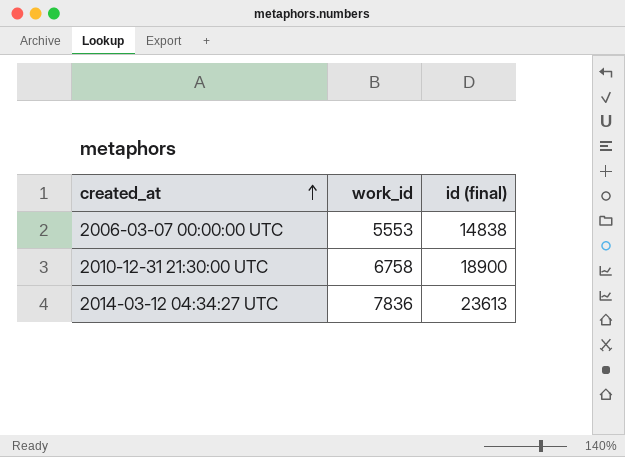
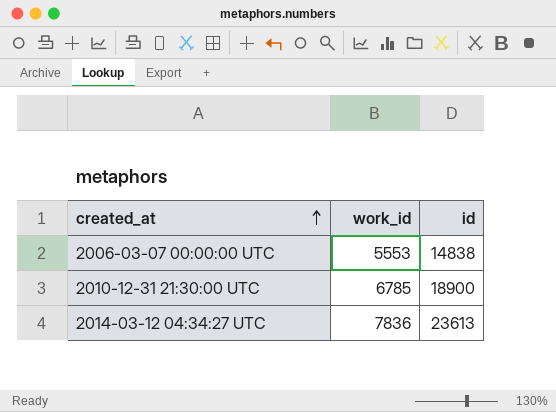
column name: id (final) -> id
2010-12-31 21:30:00 UTC | work_id: 6758 -> 6785

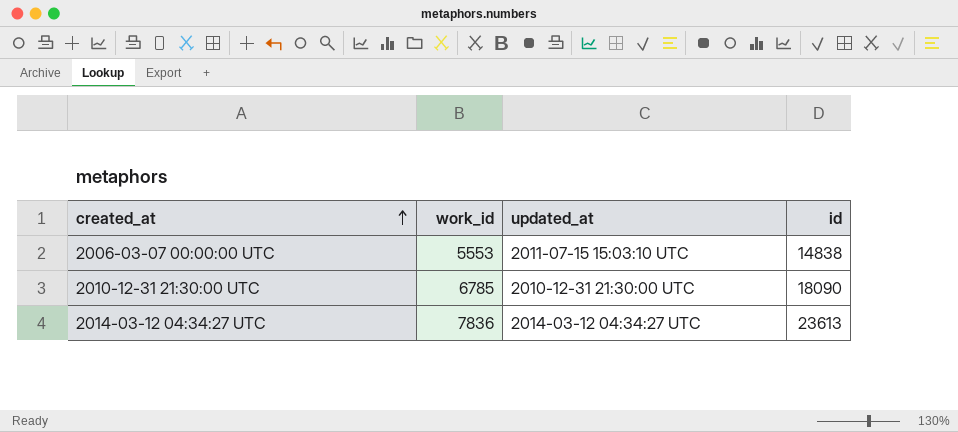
column updated_at | position: none -> 3
2010-12-31 21:30:00 UTC | id: 18900 -> 18090

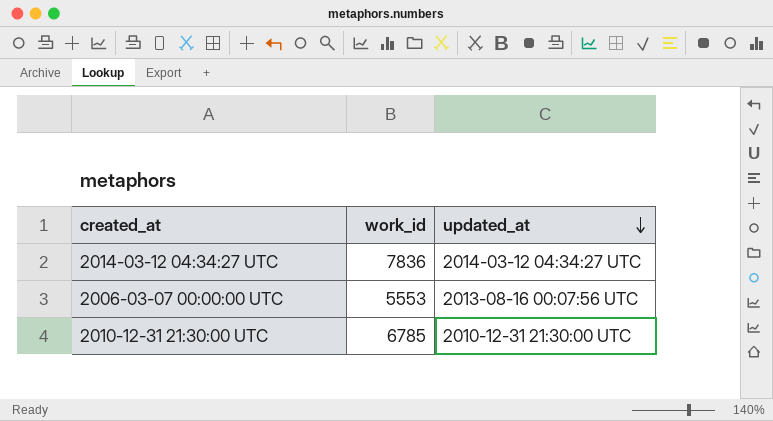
row order: created_at ascending -> updated_at descending
column id | position: 4 -> none
2006-03-07 00:00:00 UTC | updated_at: 2011-07-15 15:03:10 UTC -> 2013-08-16 00:07:56 UTC

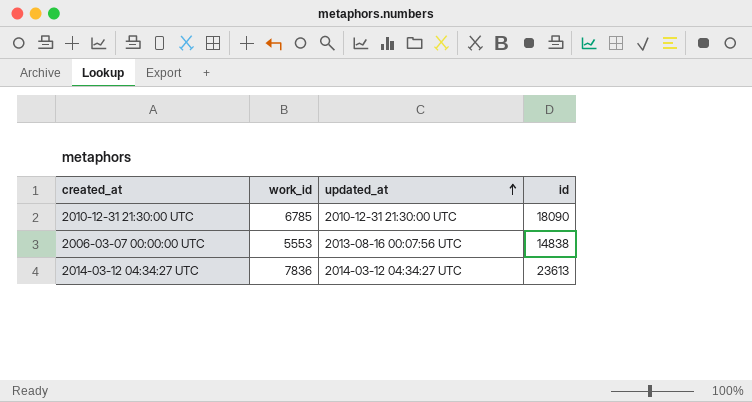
row order: updated_at descending -> updated_at ascending
column id | position: none -> 4

